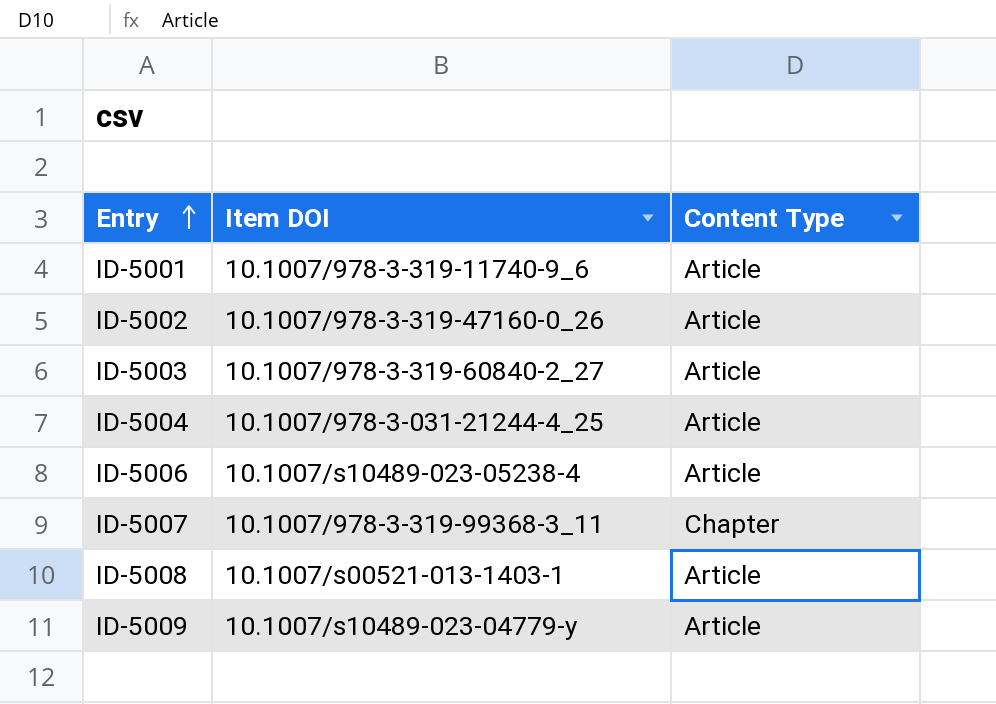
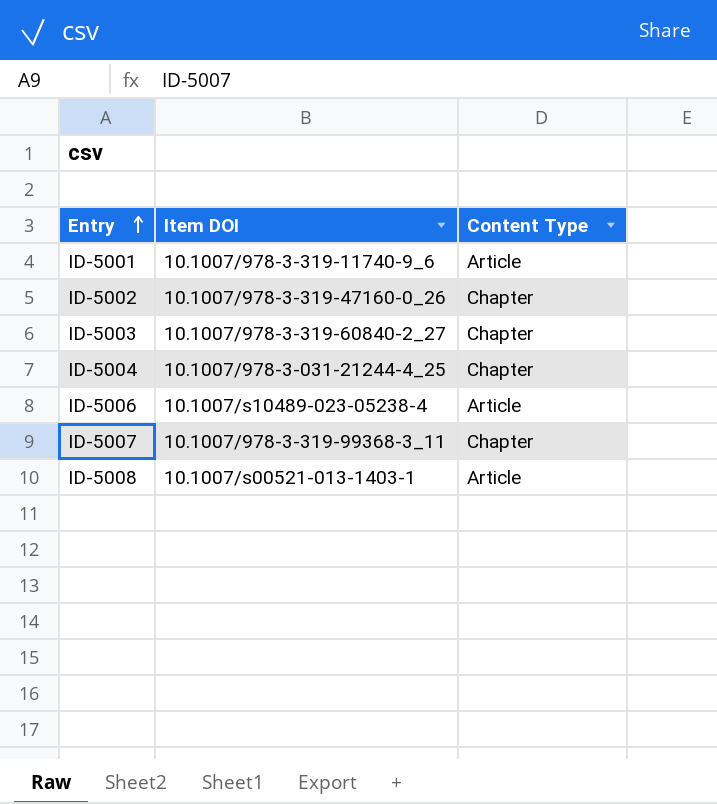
row ID-5009: 10.1007/s10489-023-04779-y | Article -> none
ID-5002 | Content Type: Article -> Chapter
ID-5003 | Content Type: Article -> Chapter
ID-5004 | Content Type: Article -> Chapter

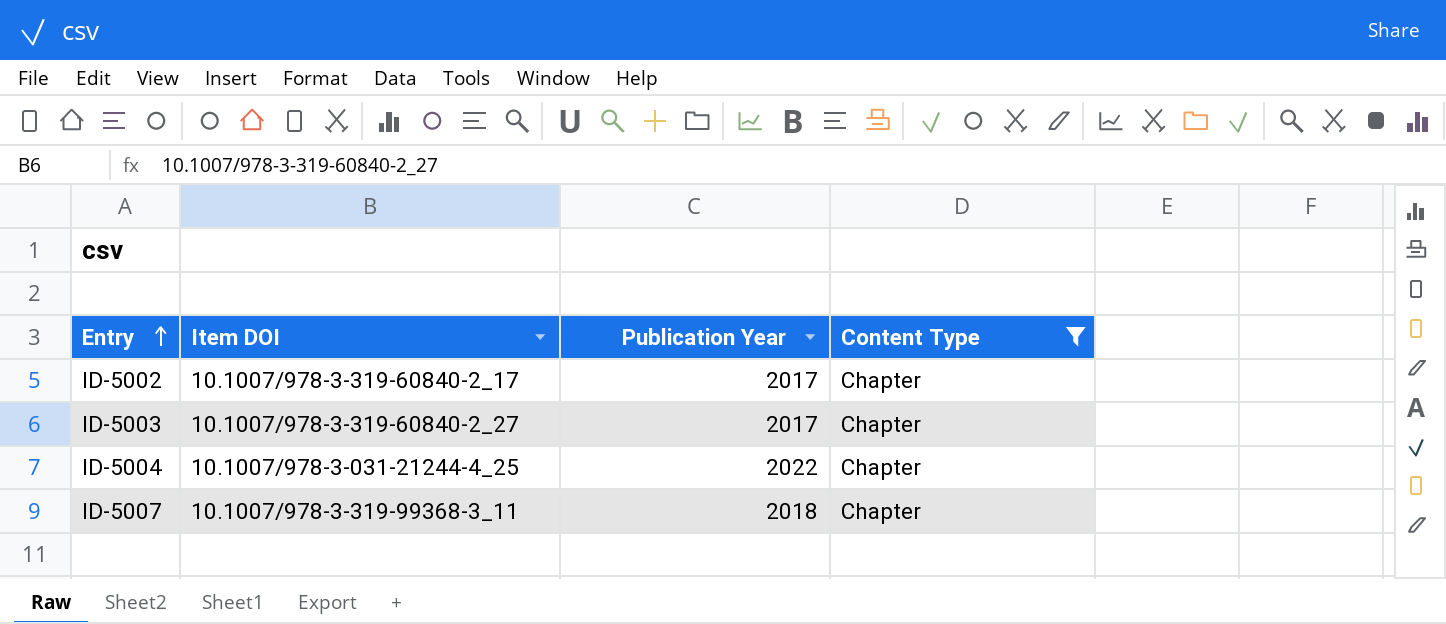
filter: none -> Content Type = Chapter
column Publication Year | position: none -> 3
ID-5002 | Item DOI: 10.1007/978-3-319-47160-0_26 -> 10.1007/978-3-319-60840-2_17

